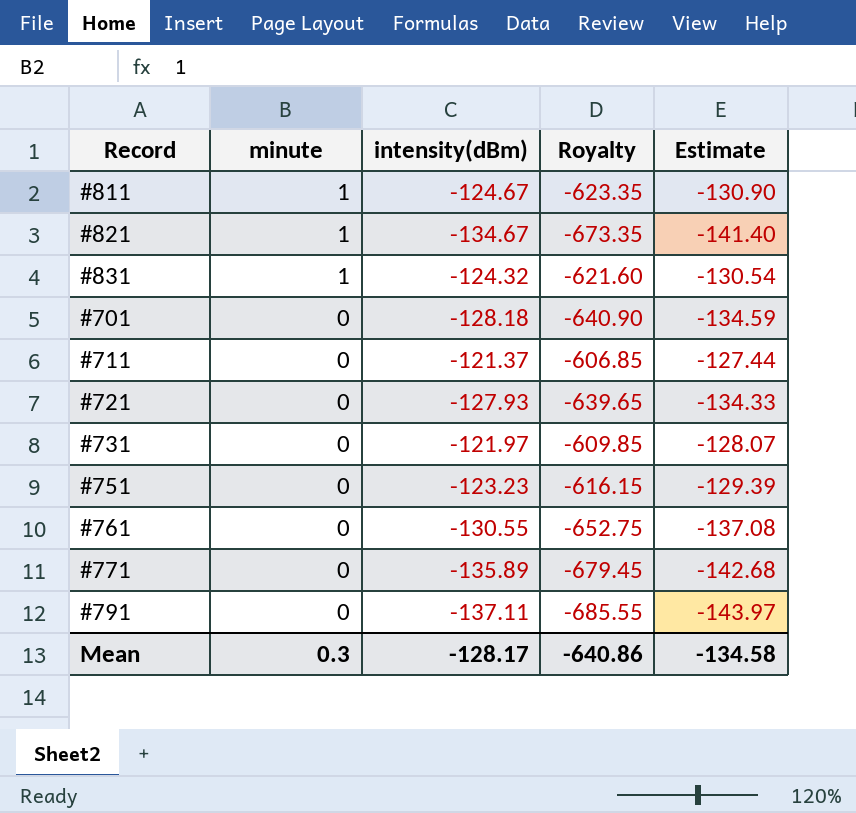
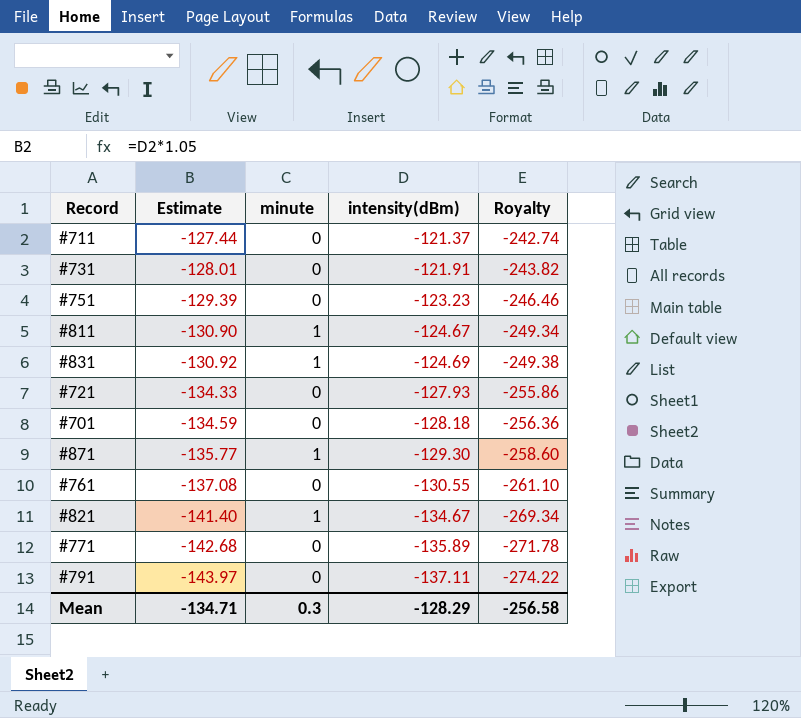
row order: minute descending -> Estimate descending
column Estimate | position: 5 -> 2
column Royalty | formula: [intensity(dBm)] * 5 -> [intensity(dBm)] * 2
#731 | Estimate: -128.07 -> -128.01
#731 | intensity(dBm): -121.97 -> -121.91
#831 | Estimate: -130.54 -> -130.92
#831 | intensity(dBm): -124.32 -> -124.69
row #871: none -> -135.77 | 1 | -129.30 | -258.60
Mean | Estimate: -134.58 -> -134.71
Mean | intensity(dBm): -128.17 -> -128.29
Mean | Royalty: -640.86 -> -256.58

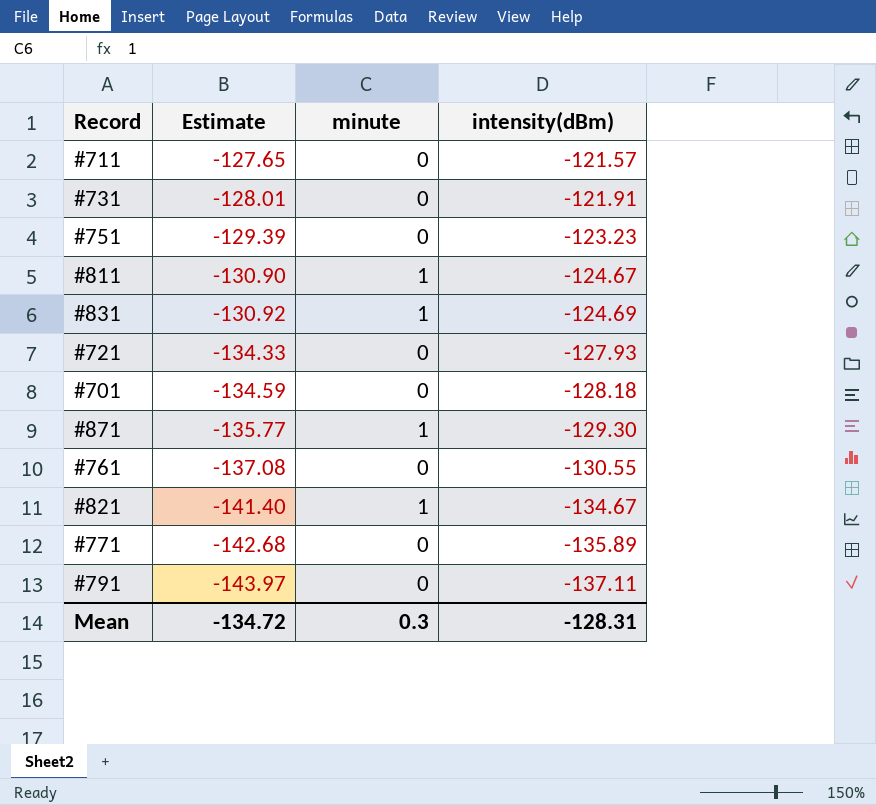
column Royalty | formula: [intensity(dBm)] * 2 -> none
#711 | Estimate: -127.44 -> -127.65
#711 | intensity(dBm): -121.37 -> -121.57
Mean | Estimate: -134.71 -> -134.72
Mean | intensity(dBm): -128.29 -> -128.31

